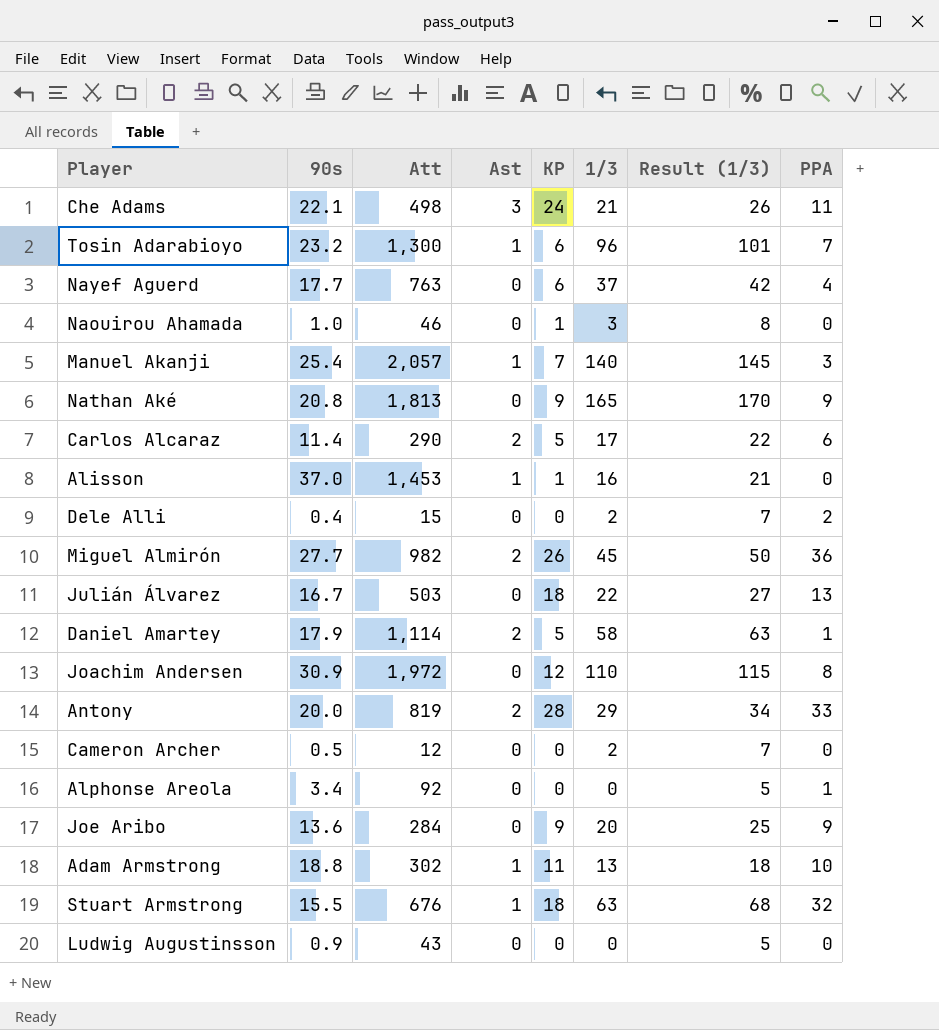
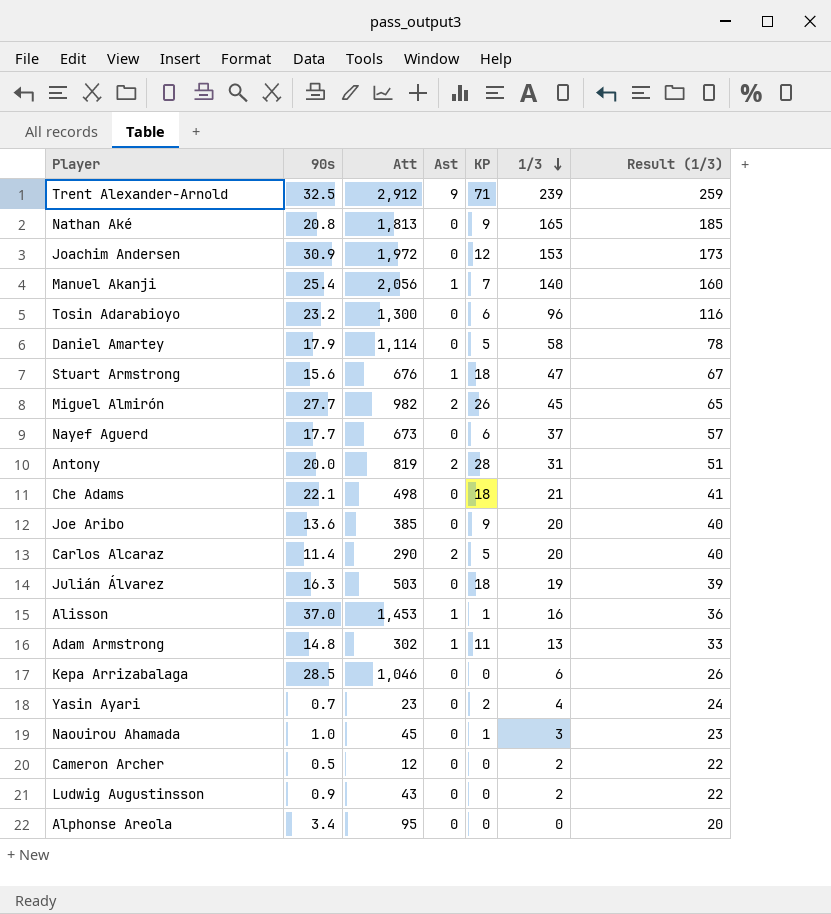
row order: none -> 1/3 descending
column PPA | position: 8 -> none
column Result (1/3) | formula: [1/3] + 5 -> [1/3] + 20
row Dele Alli: 0.4 | 15 | 0 | 0 | 2 | 7 | 2 -> none
row Trent Alexander-Arnold: none -> 32.5 | 2,912 | 9 | 71 | 239 | 259
Joachim Andersen | 1/3: 110 -> 153
Manuel Akanji | Att: 2,057 -> 2,056
Tosin Adarabioyo | Ast: 1 -> 0
Daniel Amartey | Ast: 2 -> 0
Stuart Armstrong | 90s: 15.5 -> 15.6
Stuart Armstrong | 1/3: 63 -> 47
Nayef Aguerd | Att: 763 -> 673
Antony | 1/3: 29 -> 31
Che Adams | Ast: 3 -> 0
Che Adams | KP: 24 -> 18
Joe Aribo | Att: 284 -> 385
Carlos Alcaraz | 1/3: 17 -> 20
Julián Álvarez | 90s: 16.7 -> 16.3
Julián Álvarez | 1/3: 22 -> 19
Adam Armstrong | 90s: 18.8 -> 14.8
row Kepa Arrizabalaga: none -> 28.5 | 1,046 | 0 | 0 | 6 | 26
row Yasin Ayari: none -> 0.7 | 23 | 0 | 2 | 4 | 24
Naouirou Ahamada | Att: 46 -> 45
Ludwig Augustinsson | 1/3: 0 -> 2
Alphonse Areola | Att: 92 -> 95

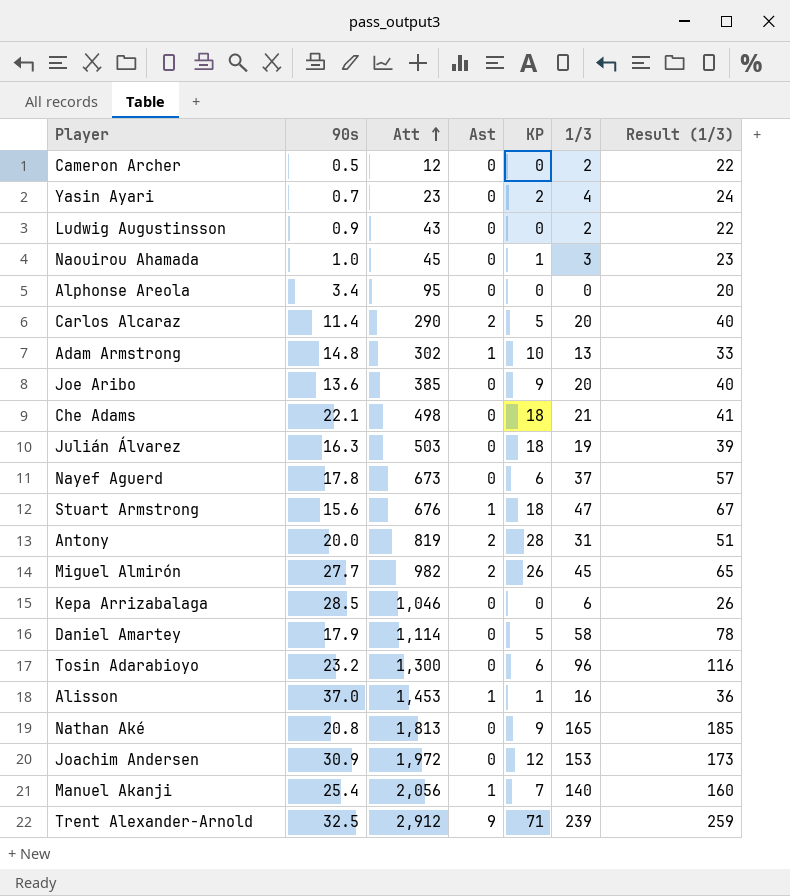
row order: 1/3 descending -> Att ascending
Adam Armstrong | KP: 11 -> 10
Nayef Aguerd | 90s: 17.7 -> 17.8

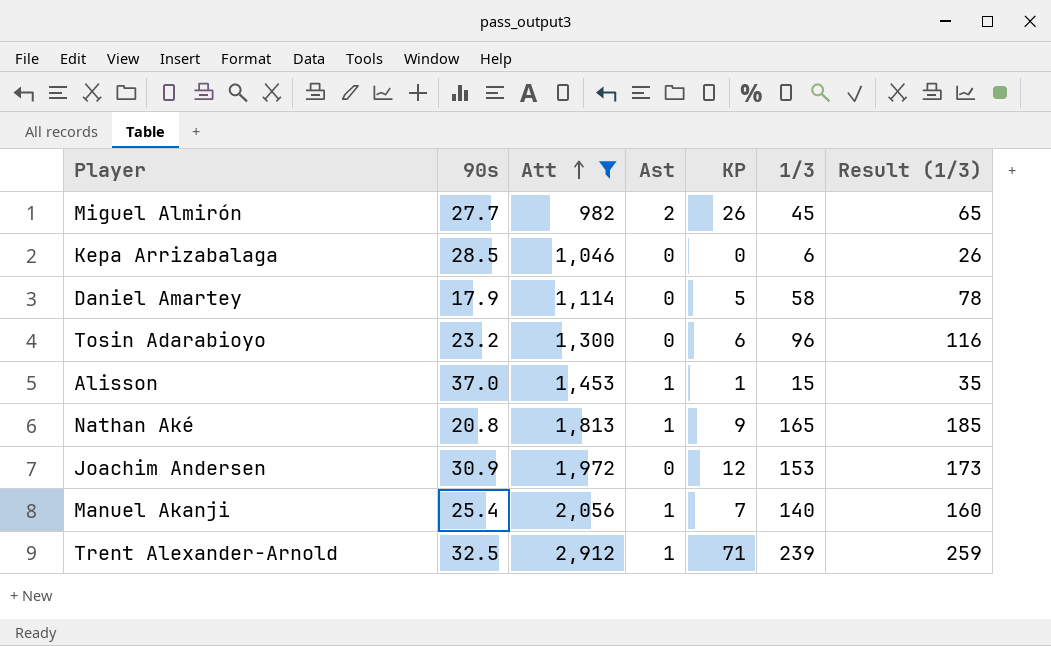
filter: none -> Att >= 982
Alisson | 1/3: 16 -> 15
Alisson | Result (1/3): 36 -> 35
Nathan Aké | Ast: 0 -> 1
Trent Alexander-Arnold | Ast: 9 -> 1

